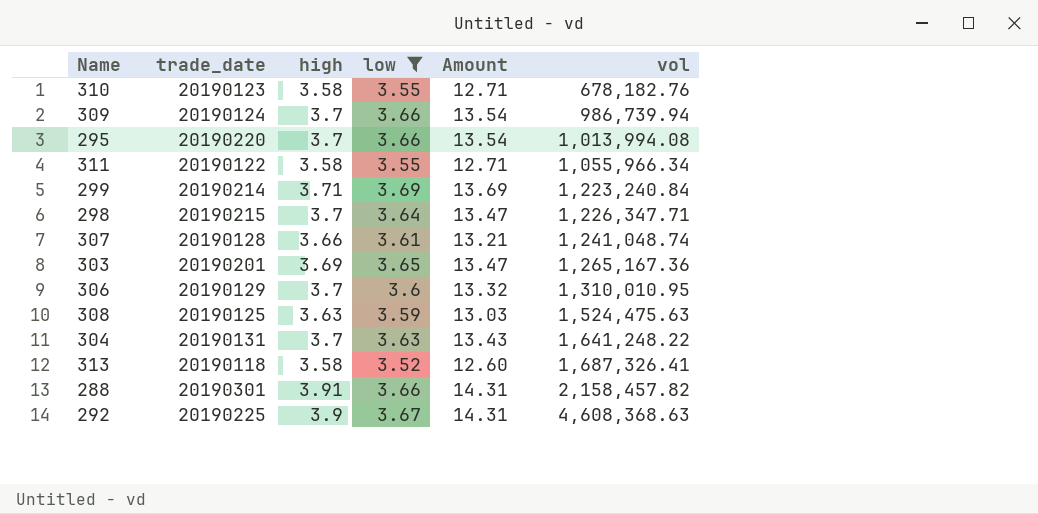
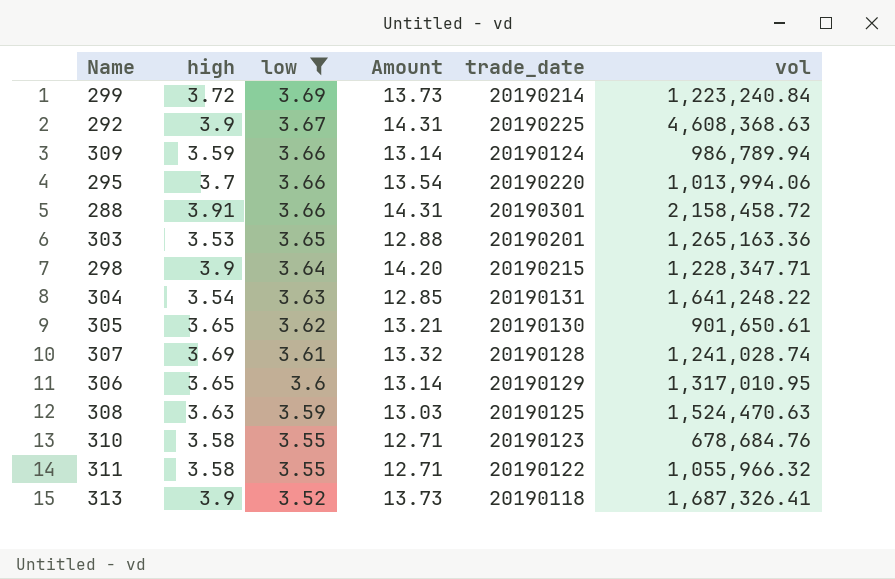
row order: vol ascending -> low descending
column trade_date | position: 2 -> 5
299 | high: 3.71 -> 3.72
299 | Amount: 13.69 -> 13.73
309 | high: 3.7 -> 3.59
309 | Amount: 13.54 -> 13.14
309 | vol: 986,739.94 -> 986,789.94
295 | vol: 1,013,994.08 -> 1,013,994.06
288 | vol: 2,158,457.82 -> 2,158,458.72
303 | high: 3.69 -> 3.53
303 | Amount: 13.47 -> 12.88
303 | vol: 1,265,167.36 -> 1,265,163.36
298 | high: 3.7 -> 3.9
298 | Amount: 13.47 -> 14.20
298 | vol: 1,226,347.71 -> 1,228,347.71
304 | high: 3.7 -> 3.54
304 | Amount: 13.43 -> 12.85
row 305: none -> 3.65 | 3.62 | 13.21 | 20190130 | 901,650.61
307 | high: 3.66 -> 3.69
307 | Amount: 13.21 -> 13.32
307 | vol: 1,241,048.74 -> 1,241,028.74
306 | high: 3.7 -> 3.65
306 | Amount: 13.32 -> 13.14
306 | vol: 1,310,010.95 -> 1,317,010.95
308 | vol: 1,524,475.63 -> 1,524,470.63
310 | vol: 678,182.76 -> 678,684.76
311 | vol: 1,055,966.34 -> 1,055,966.32
313 | high: 3.58 -> 3.9
313 | Amount: 12.60 -> 13.73

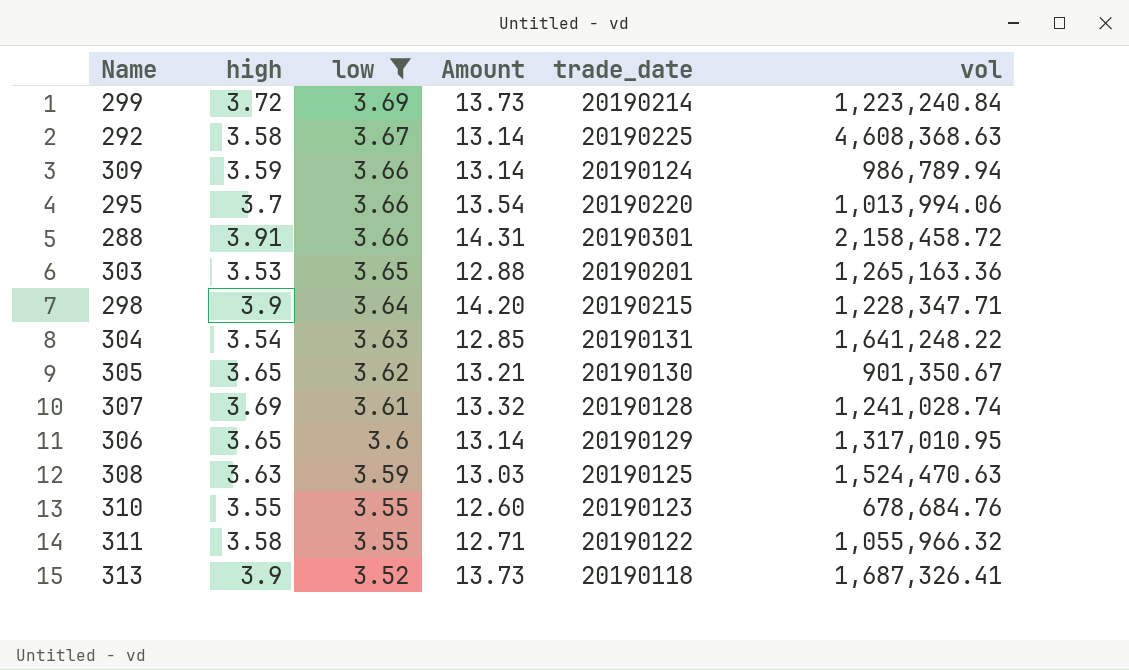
292 | high: 3.9 -> 3.58
292 | Amount: 14.31 -> 13.14
305 | vol: 901,650.61 -> 901,350.67
310 | high: 3.58 -> 3.55
310 | Amount: 12.71 -> 12.60

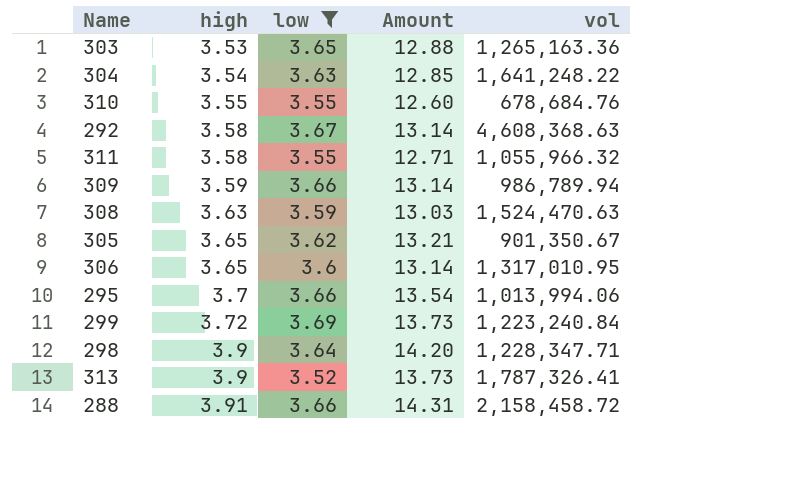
row order: low descending -> high ascending
column trade_date | position: 5 -> none
row 307: 3.69 | 3.61 | 13.32 | 20190128 | 1,241,028.74 -> none
313 | vol: 1,687,326.41 -> 1,787,326.41

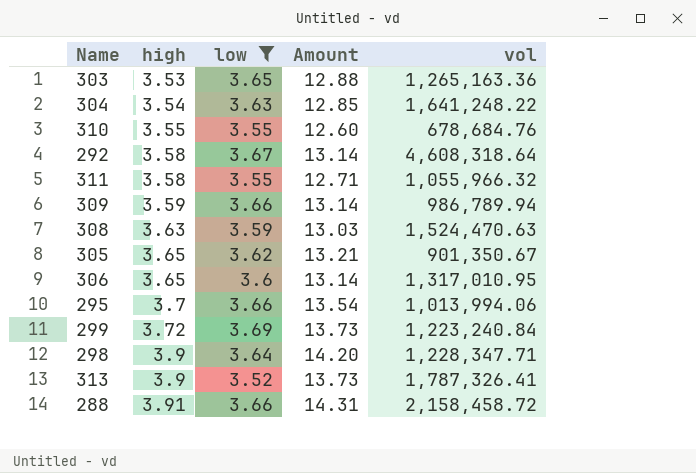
292 | vol: 4,608,368.63 -> 4,608,318.64

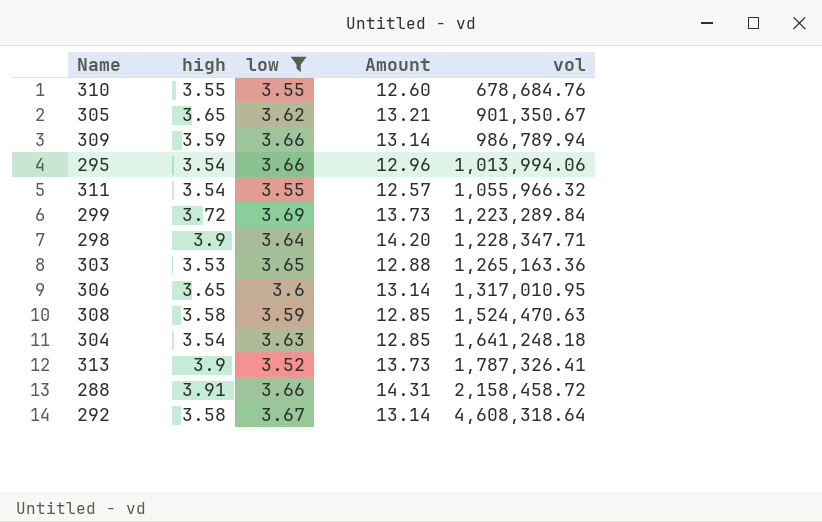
row order: high ascending -> vol ascending
295 | high: 3.7 -> 3.54
295 | Amount: 13.54 -> 12.96
311 | high: 3.58 -> 3.54
311 | Amount: 12.71 -> 12.57
299 | vol: 1,223,240.84 -> 1,223,289.84
308 | high: 3.63 -> 3.58
308 | Amount: 13.03 -> 12.85
304 | vol: 1,641,248.22 -> 1,641,248.18

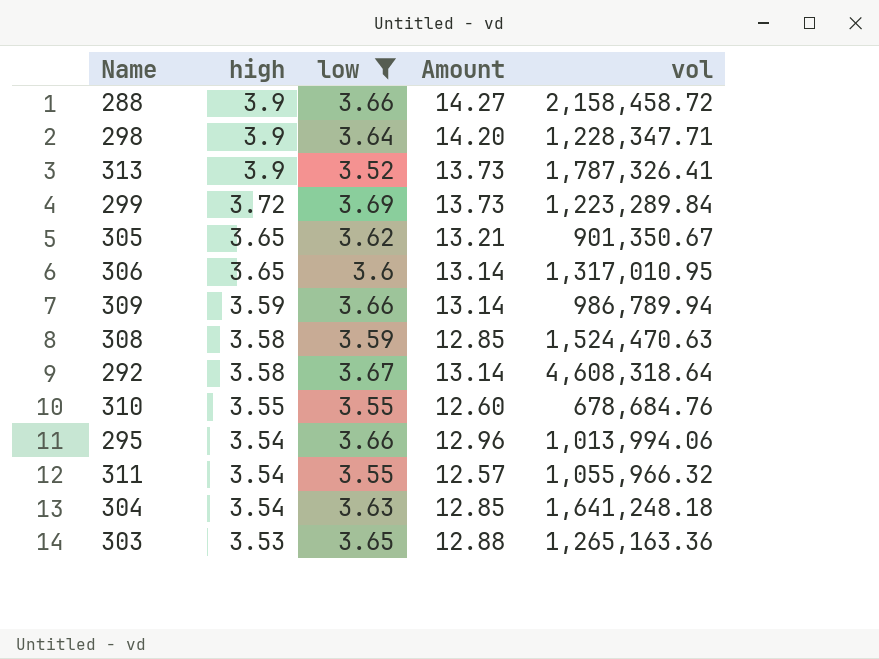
row order: vol ascending -> high descending
288 | high: 3.91 -> 3.9
288 | Amount: 14.31 -> 14.27

